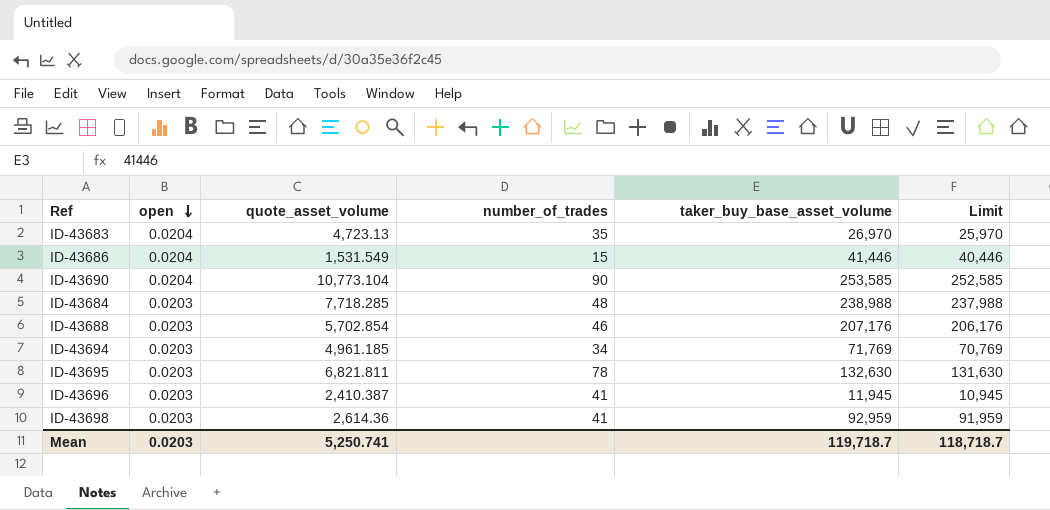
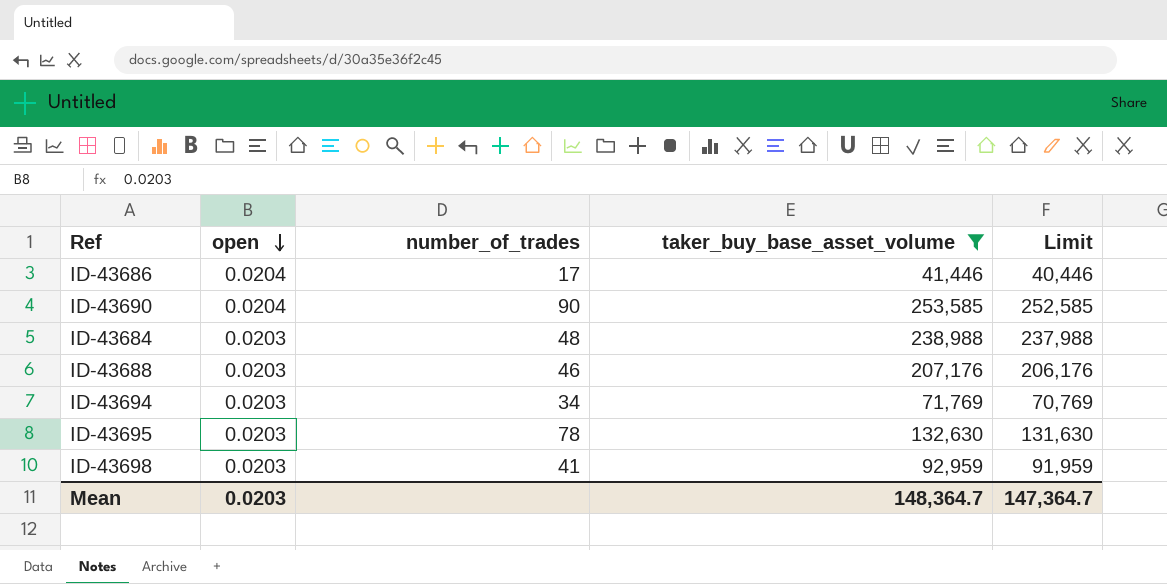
filter: none -> taker_buy_base_asset_volume >= 41,446
column quote_asset_volume | position: 3 -> none
ID-43686 | number_of_trades: 15 -> 17
Mean | taker_buy_base_asset_volume: 119,718.7 -> 148,364.7
Mean | Limit: 118,718.7 -> 147,364.7

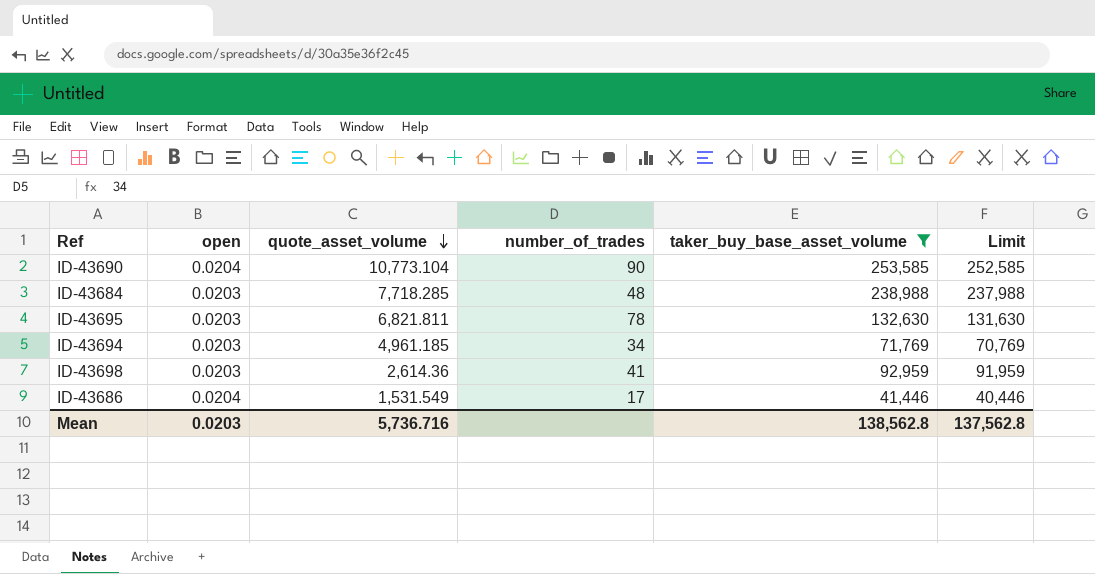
row order: open descending -> quote_asset_volume descending
column quote_asset_volume | position: none -> 3
row ID-43688: 0.0203 | 46 | 207,176 | 206,176 -> none
Mean | taker_buy_base_asset_volume: 148,364.7 -> 138,562.8
Mean | Limit: 147,364.7 -> 137,562.8

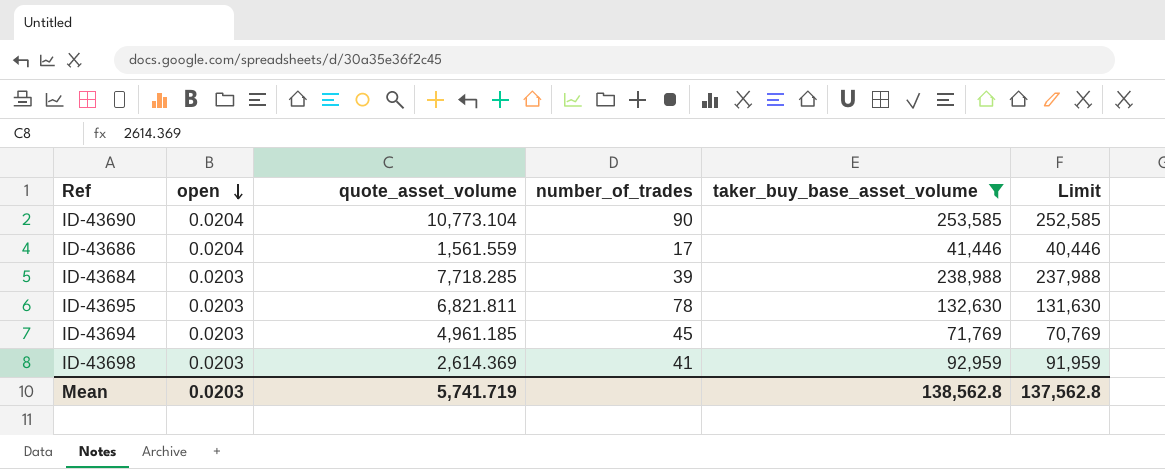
row order: quote_asset_volume descending -> open descending
ID-43686 | quote_asset_volume: 1,531.549 -> 1,561.559
ID-43684 | number_of_trades: 48 -> 39
ID-43694 | number_of_trades: 34 -> 45
ID-43698 | quote_asset_volume: 2,614.36 -> 2,614.369
Mean | quote_asset_volume: 5,736.716 -> 5,741.719

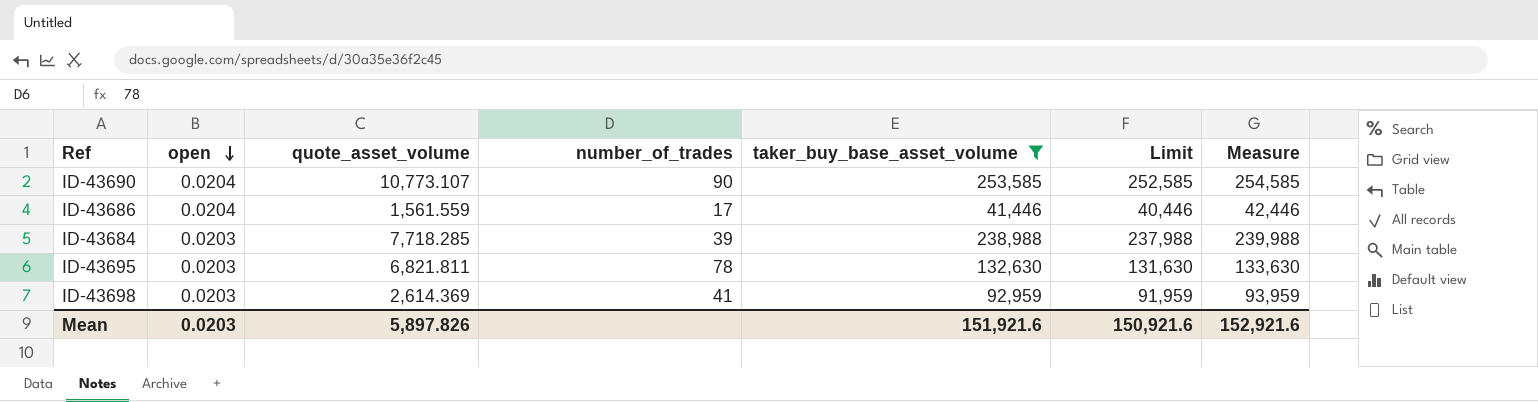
column Measure | formula: none -> [taker_buy_base_asset_volume] + 1000
row ID-43694: 0.0203 | 4,961.185 | 45 | 71,769 | 70,769 -> none
ID-43690 | quote_asset_volume: 10,773.104 -> 10,773.107
Mean | quote_asset_volume: 5,741.719 -> 5,897.826
Mean | taker_buy_base_asset_volume: 138,562.8 -> 151,921.6
Mean | Limit: 137,562.8 -> 150,921.6

